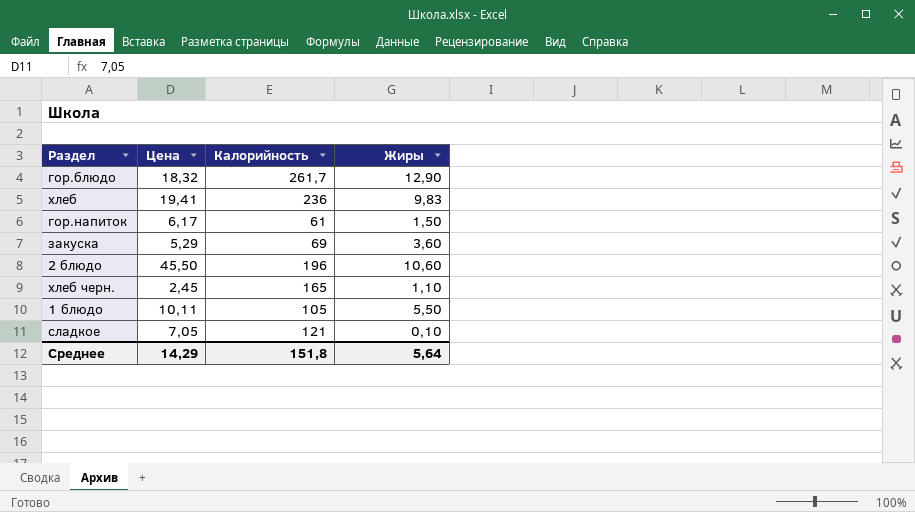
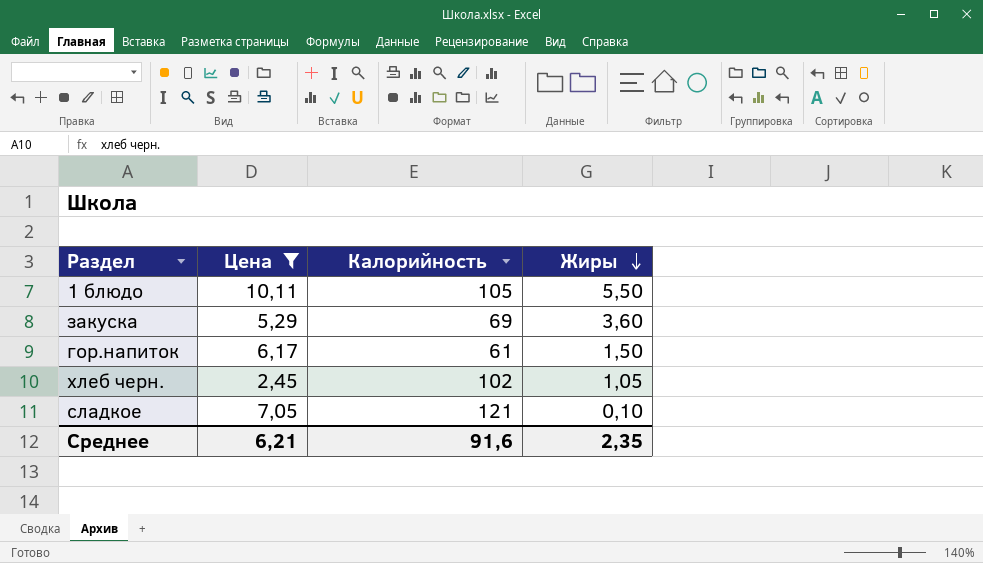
filter: none -> Цена <= 10,11
row order: none -> Жиры descending
хлеб черн. | Калорийность: 165 -> 102
хлеб черн. | Жиры: 1,10 -> 1,05
Среднее | Цена: 14,29 -> 6,21
Среднее | Калорийность: 151,8 -> 91,6
Среднее | Жиры: 5,64 -> 2,35

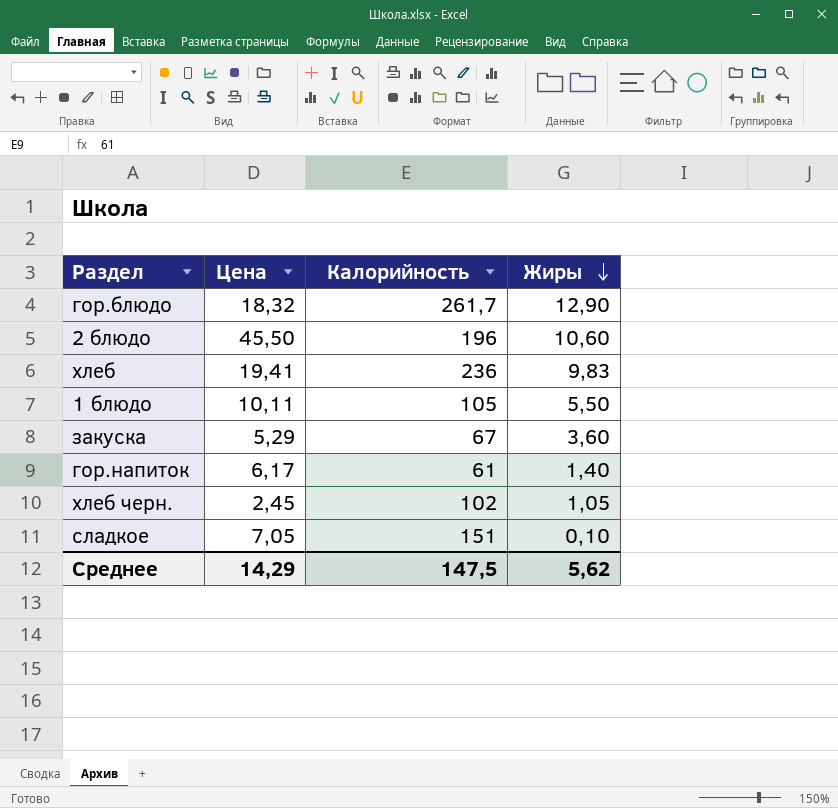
filter: Цена <= 10,11 -> none
закуска | Калорийность: 69 -> 67
гор.напиток | Жиры: 1,50 -> 1,40
сладкое | Калорийность: 121 -> 151
Среднее | Цена: 6,21 -> 14,29
Среднее | Калорийность: 91,6 -> 147,5
Среднее | Жиры: 2,35 -> 5,62

